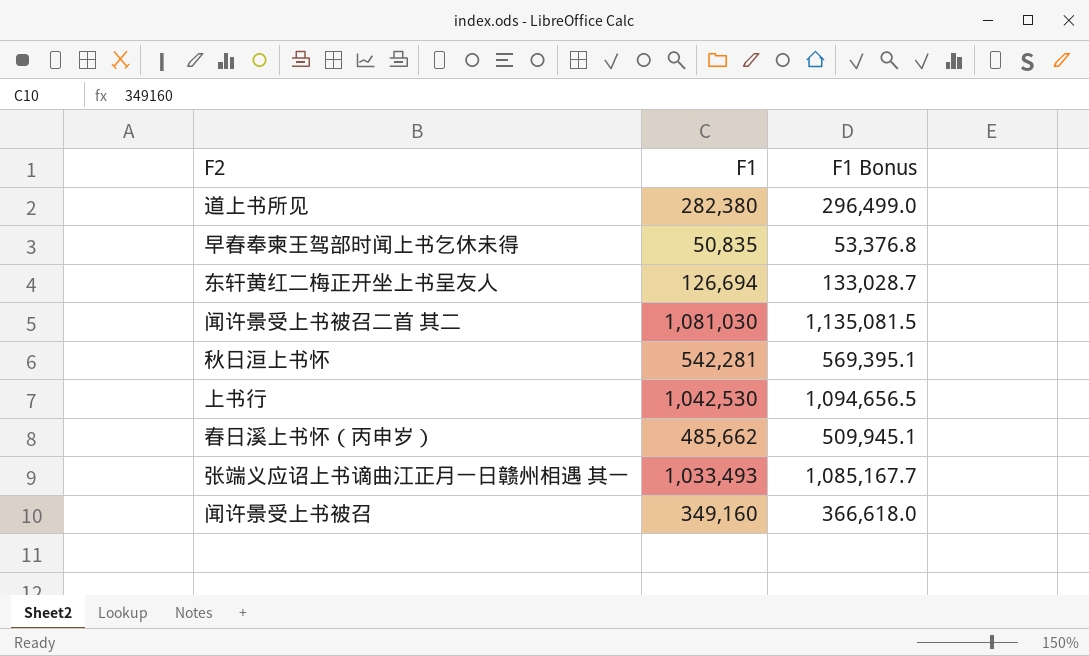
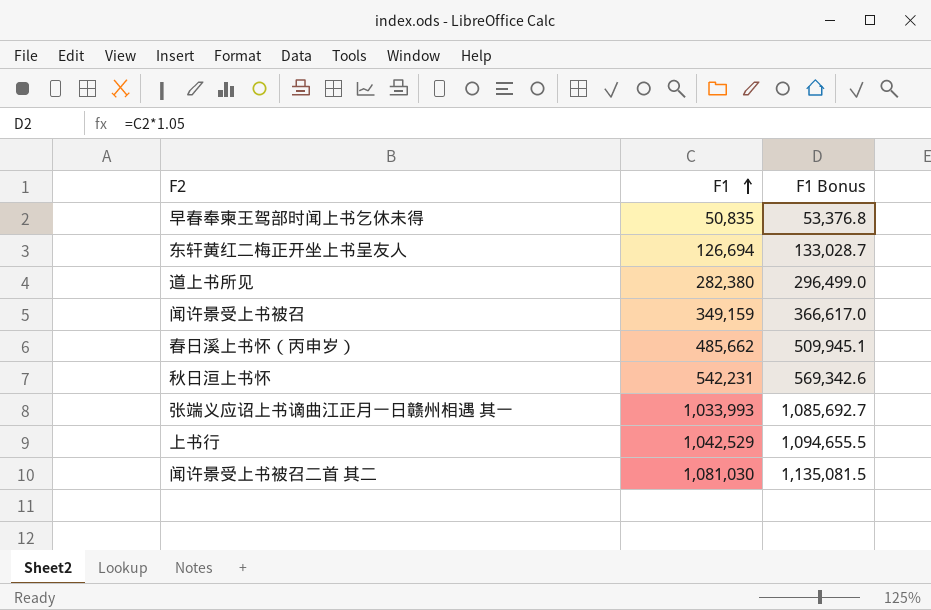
row order: none -> F1 ascending
闻许景受上书被召 | F1: 349,160 -> 349,159
闻许景受上书被召 | F1 Bonus: 366,618.0 -> 366,617.0
秋日洹上书怀 | F1: 542,281 -> 542,231
秋日洹上书怀 | F1 Bonus: 569,395.1 -> 569,342.6
张端义应诏上书谪曲江正月一日赣州相遇 其一 | F1: 1,033,493 -> 1,033,993
张端义应诏上书谪曲江正月一日赣州相遇 其一 | F1 Bonus: 1,085,167.7 -> 1,085,692.7
上书行 | F1: 1,042,530 -> 1,042,529
上书行 | F1 Bonus: 1,094,656.5 -> 1,094,655.5

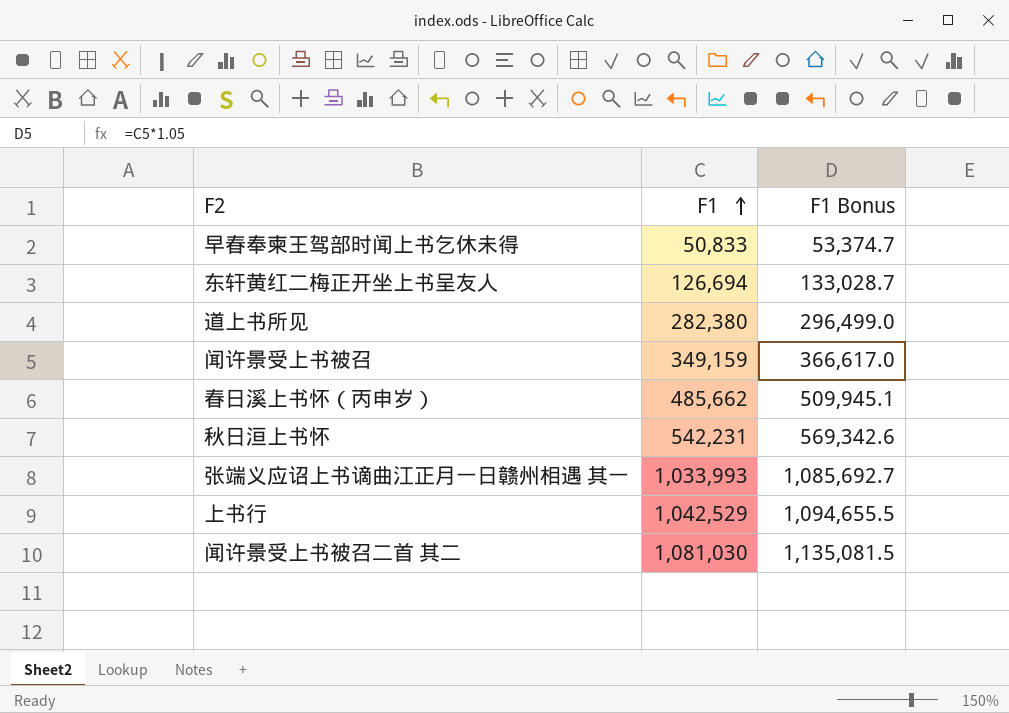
早春奉柬王驾部时闻上书乞休未得 | F1: 50,835 -> 50,833
早春奉柬王驾部时闻上书乞休未得 | F1 Bonus: 53,376.8 -> 53,374.7

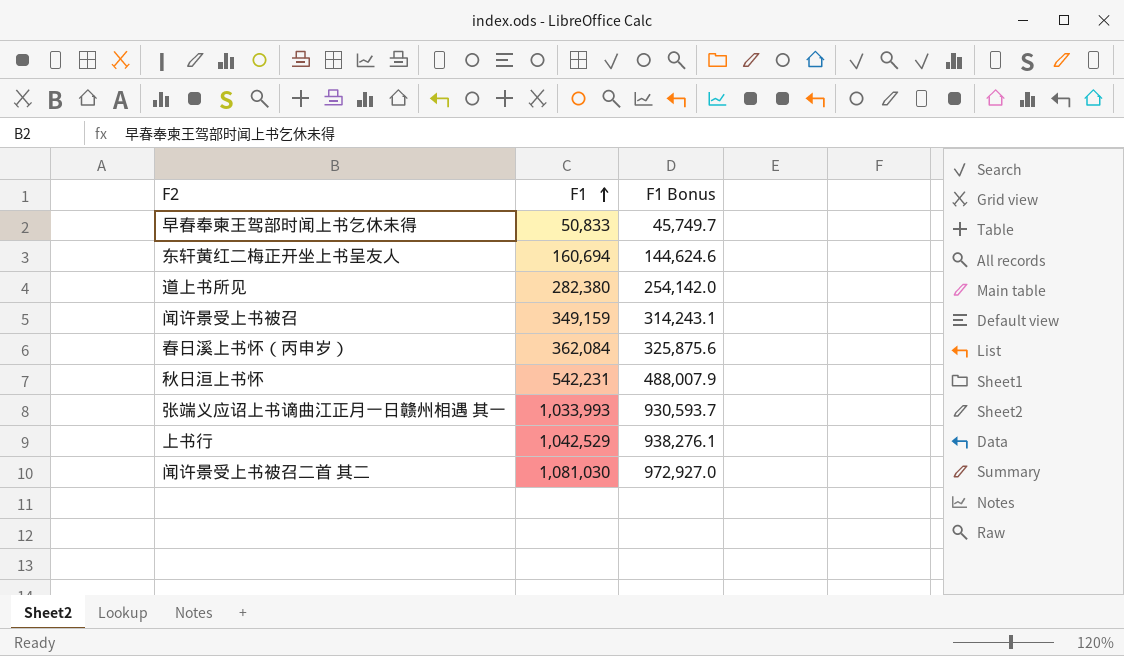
column F1 Bonus | formula: [F1] * 1.05 -> [F1] * 0.9
东轩黄红二梅正开坐上书呈友人 | F1: 126,694 -> 160,694
春日溪上书怀（丙申岁） | F1: 485,662 -> 362,084

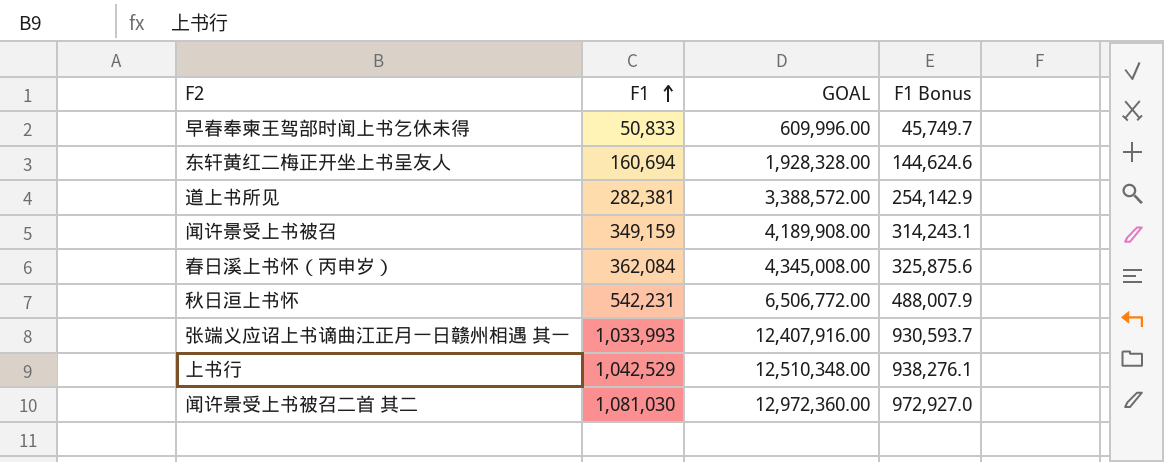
column GOAL | formula: none -> [F1] * 12
道上书所见 | F1: 282,380 -> 282,381
道上书所见 | F1 Bonus: 254,142.0 -> 254,142.9

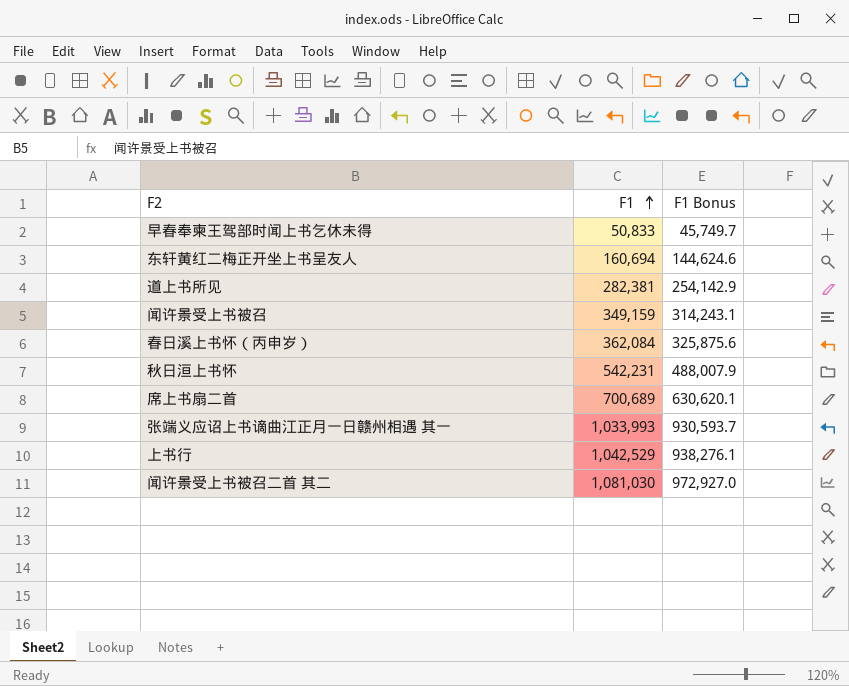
column GOAL | formula: [F1] * 12 -> none
row 席上书扇二首: none -> 700,689 | 630,620.1

